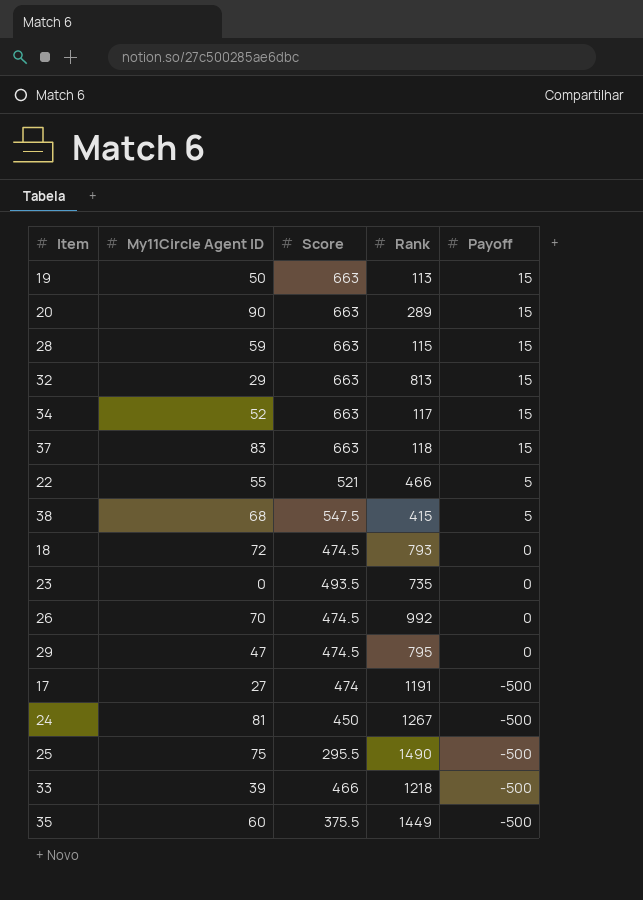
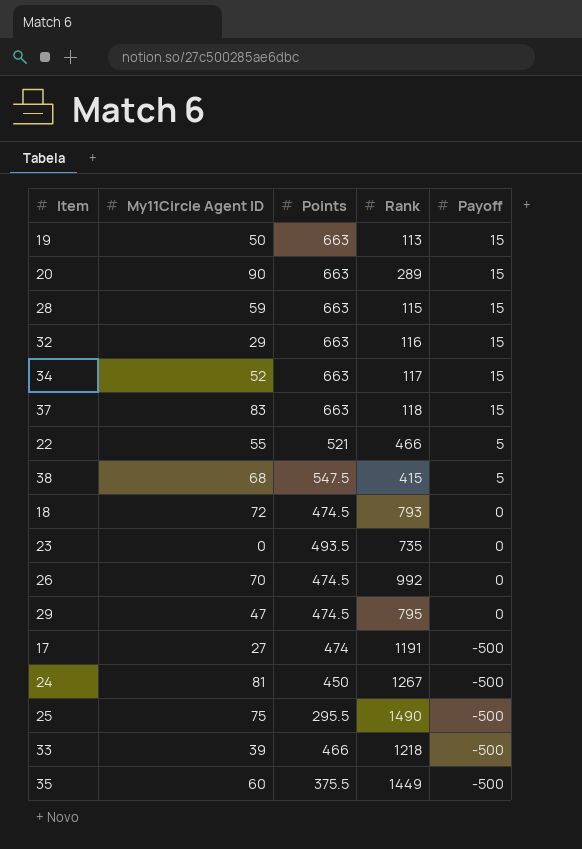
column name: Score -> Points
32 | Rank: 813 -> 116

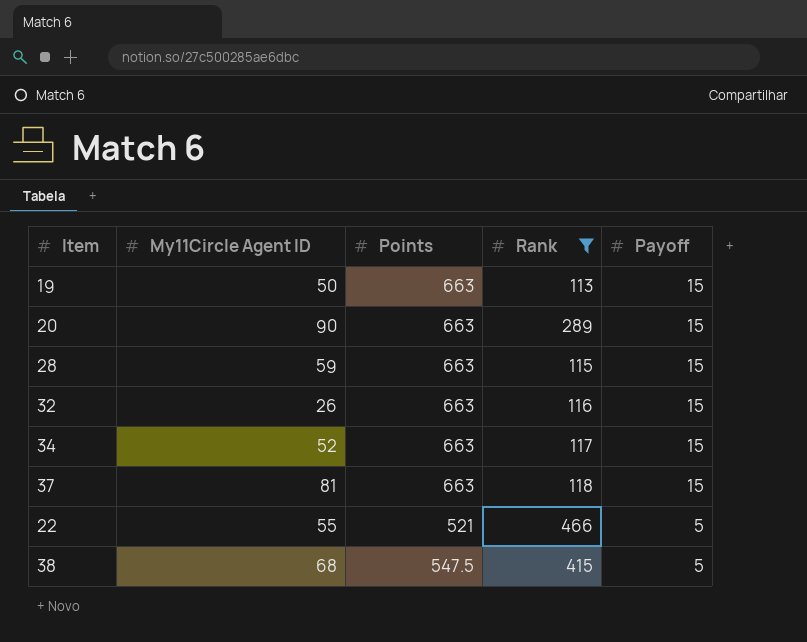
filter: none -> Rank <= 466
32 | My11Circle Agent ID: 29 -> 26
37 | My11Circle Agent ID: 83 -> 81

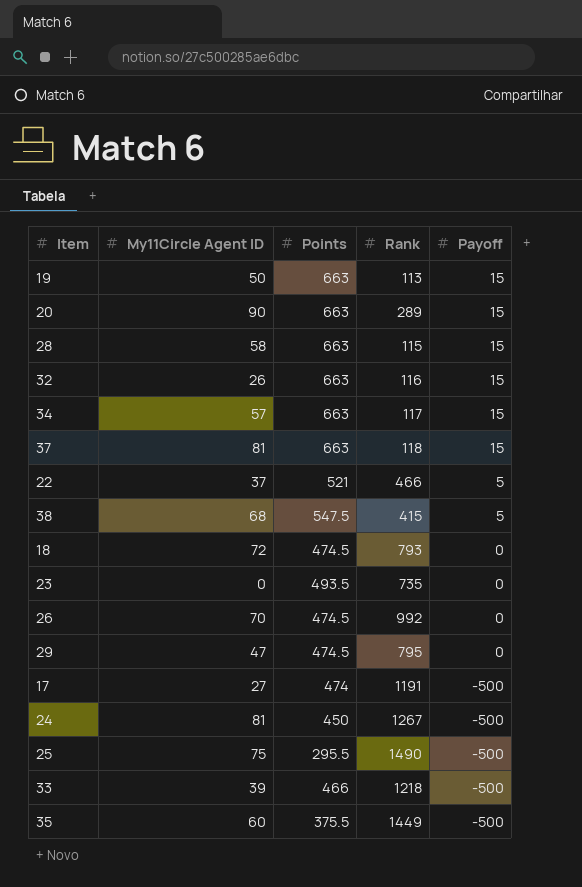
filter: Rank <= 466 -> none
28 | My11Circle Agent ID: 59 -> 58
34 | My11Circle Agent ID: 52 -> 57
22 | My11Circle Agent ID: 55 -> 37

